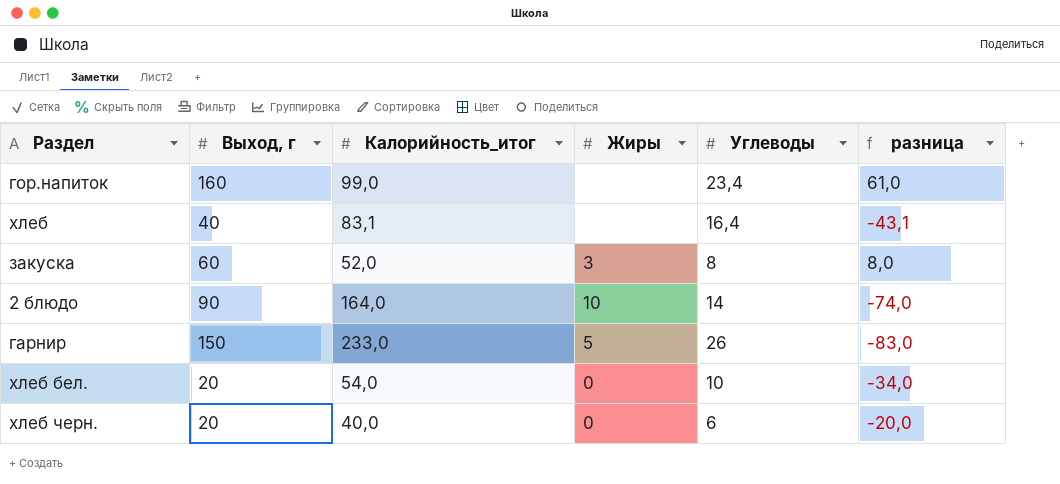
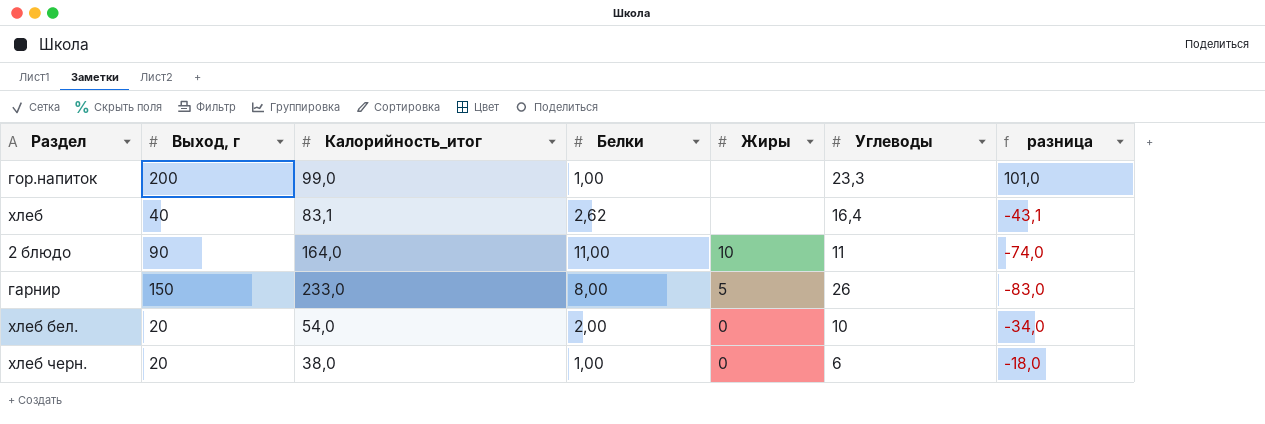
column Белки | position: none -> 4
row закуска: 60 | 52,0 | 3 | 8 | 8,0 -> none
гор.напиток | Выход, г: 160 -> 200
гор.напиток | Углеводы: 23,4 -> 23,3
гор.напиток | разница: 61,0 -> 101,0
2 блюдо | Углеводы: 14 -> 11
хлеб черн. | Калорийность_итог: 40,0 -> 38,0
хлеб черн. | разница: -20,0 -> -18,0

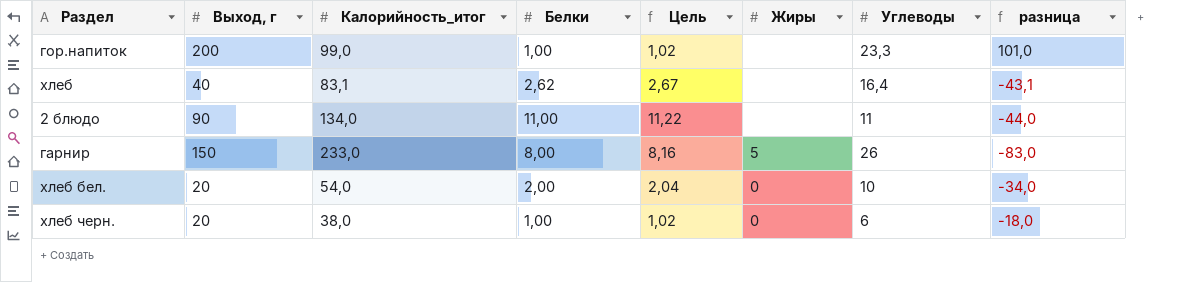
column Цель | formula: none -> [Белки] * 1,02
2 блюдо | Калорийность_итог: 164,0 -> 134,0
2 блюдо | Жиры: 10 -> none
2 блюдо | разница: -74,0 -> -44,0

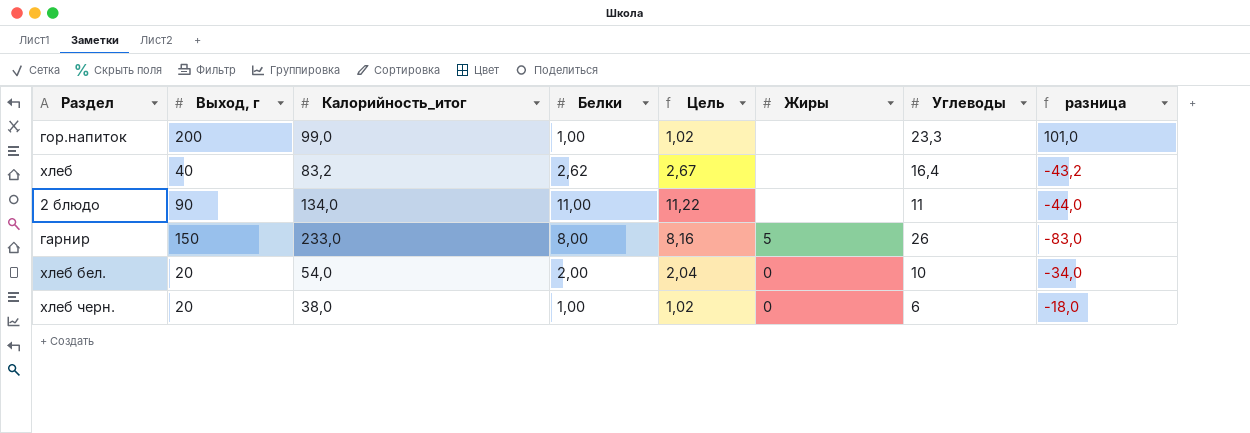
хлеб | Калорийность_итог: 83,1 -> 83,2
хлеб | разница: -43,1 -> -43,2

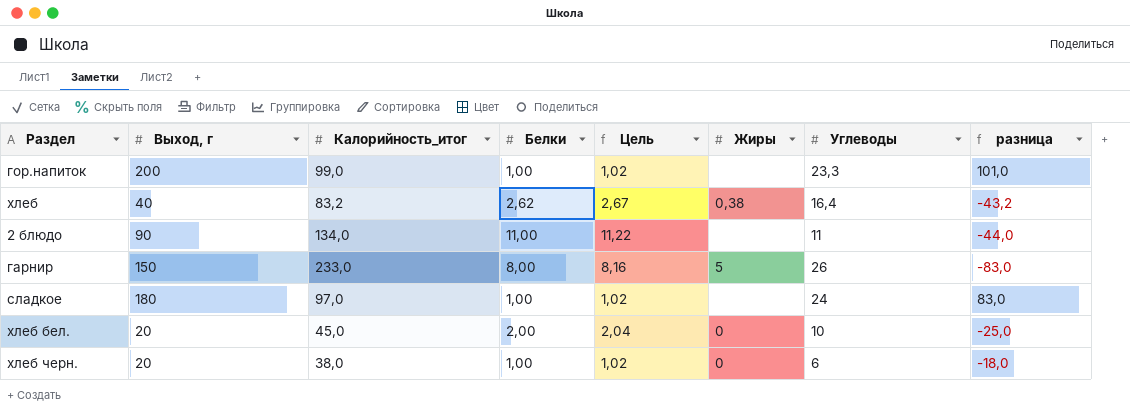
хлеб | Жиры: none -> 0,38
row сладкое: none -> 180 | 97,0 | 1,00 | 1,02 | none | 24 | 83,0
хлеб бел. | Калорийность_итог: 54,0 -> 45,0
хлеб бел. | разница: -34,0 -> -25,0

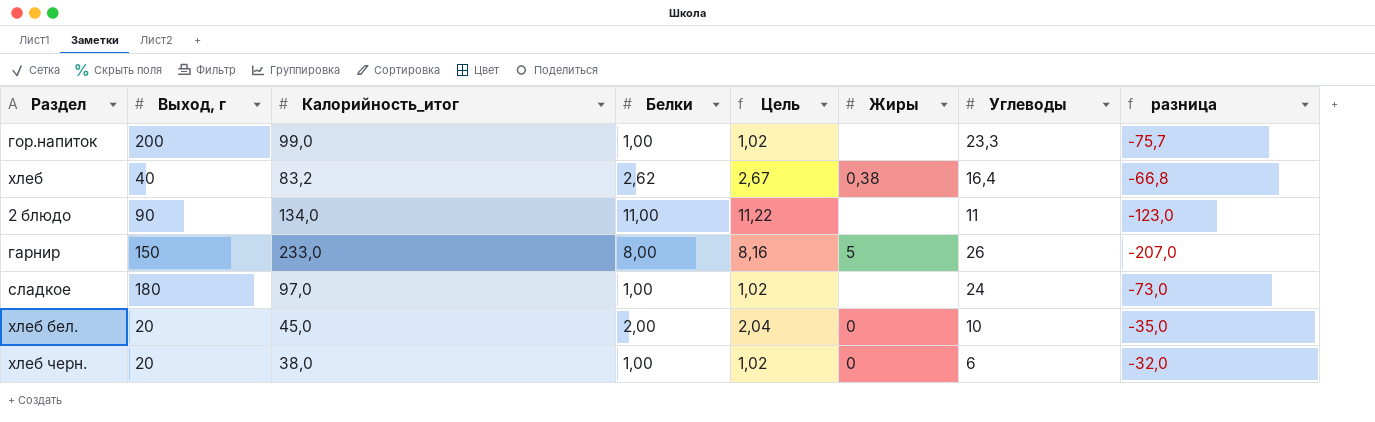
column разница | formula: [Выход, г] - [Калорийность_итог] -> [Углеводы] - [Калорийность_итог]

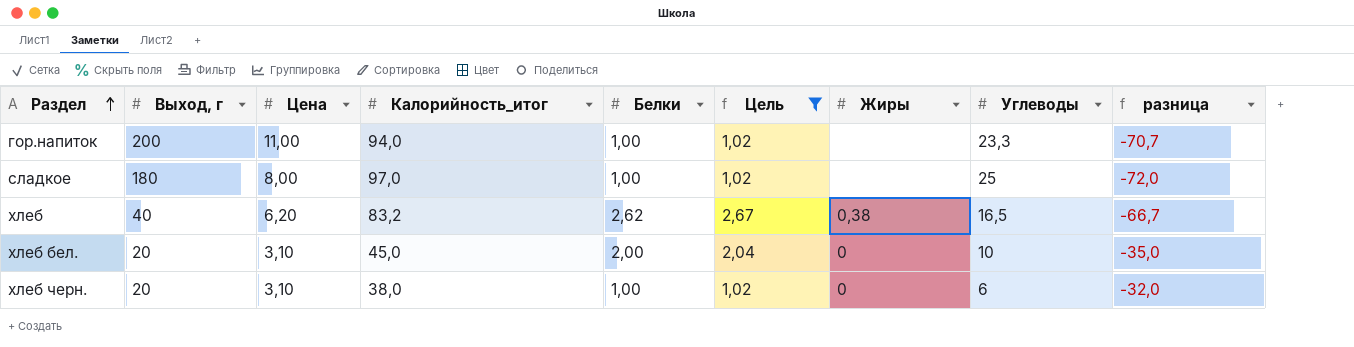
filter: none -> Цель <= 2,67
row order: none -> Раздел ascending
column Цена | position: none -> 3
гор.напиток | Калорийность_итог: 99,0 -> 94,0
гор.напиток | разница: -75,7 -> -70,7
сладкое | Углеводы: 24 -> 25
сладкое | разница: -73,0 -> -72,0
хлеб | Углеводы: 16,4 -> 16,5
хлеб | разница: -66,8 -> -66,7

